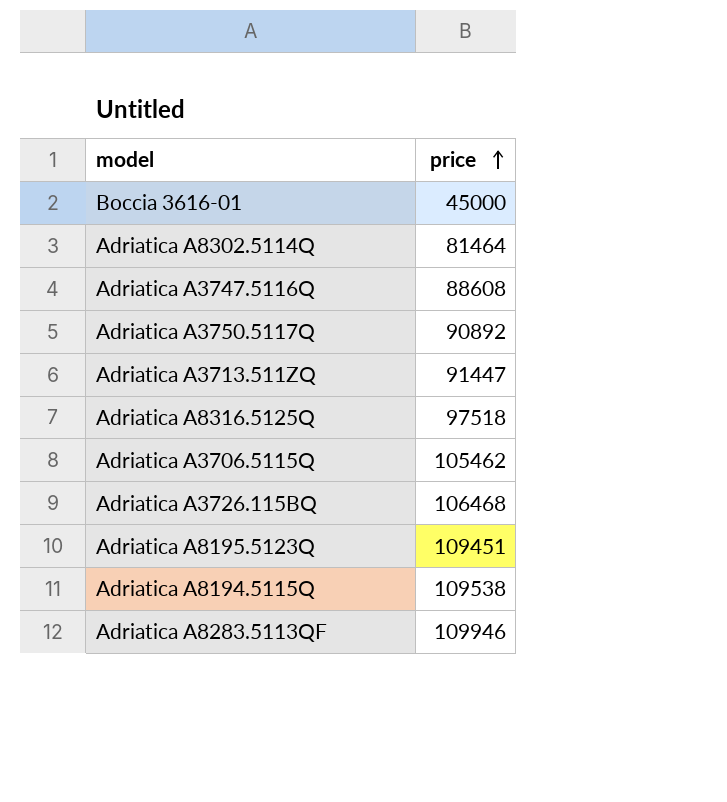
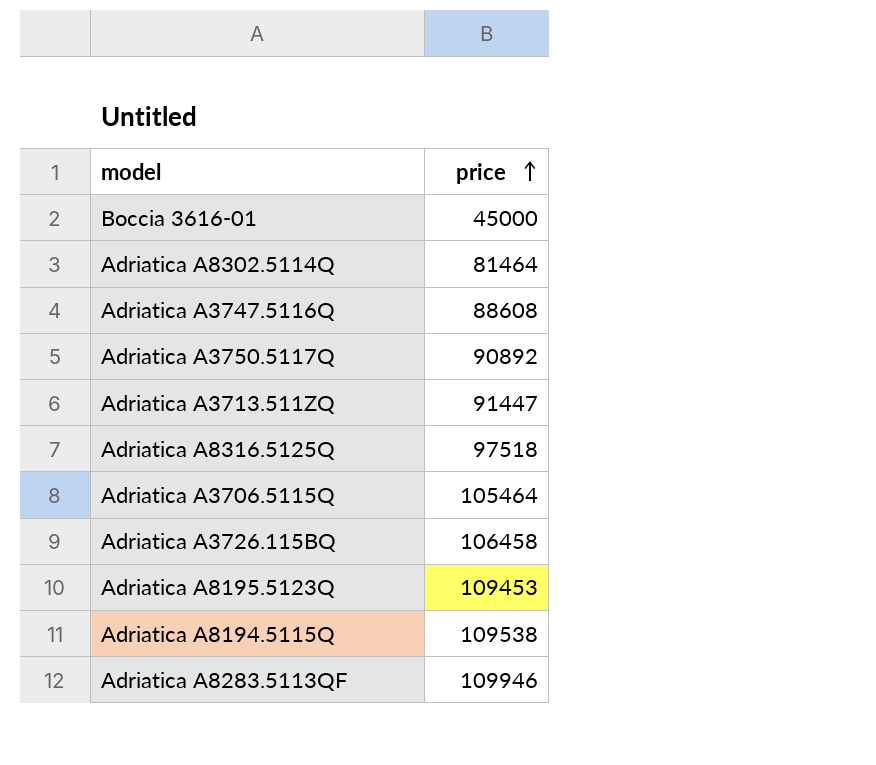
Adriatica A3706.5115Q | price: 105462 -> 105464
Adriatica A3726.115BQ | price: 106468 -> 106458
Adriatica A8195.5123Q | price: 109451 -> 109453

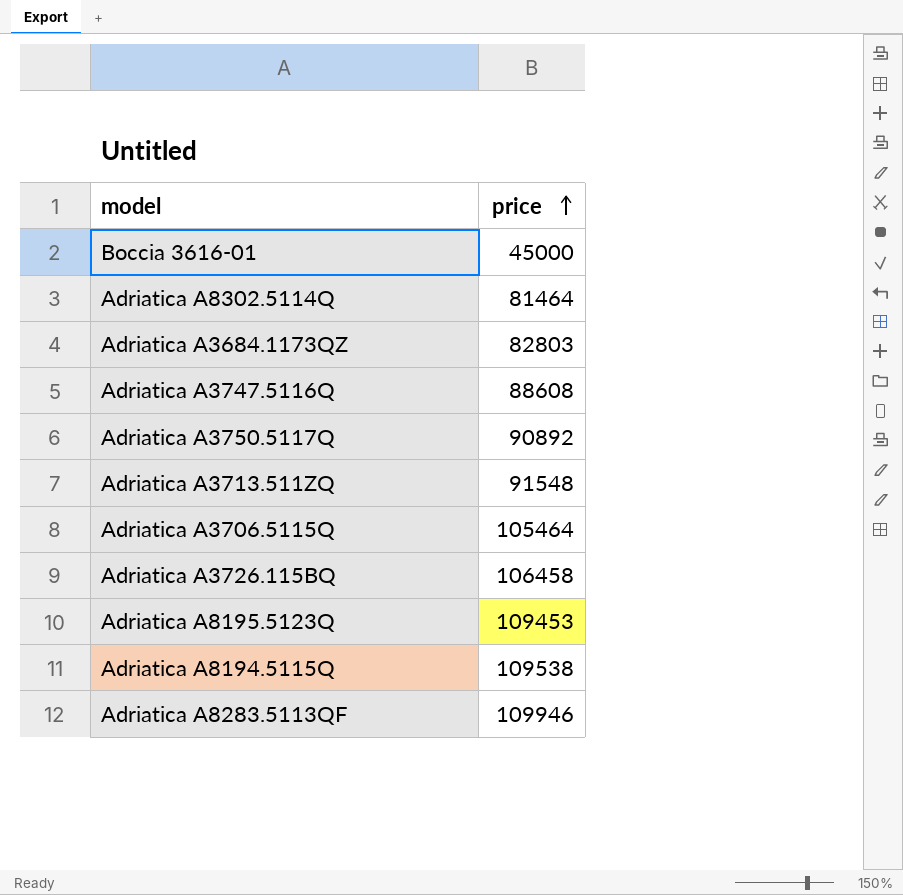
row Adriatica A8316.5125Q: 97518 -> none
row Adriatica A3684.1173QZ: none -> 82803
Adriatica A3713.511ZQ | price: 91447 -> 91548

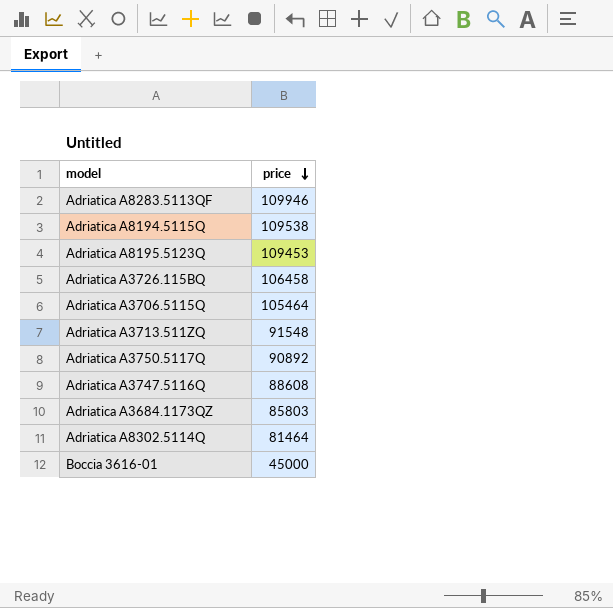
row order: price ascending -> price descending
Adriatica A3684.1173QZ | price: 82803 -> 85803

